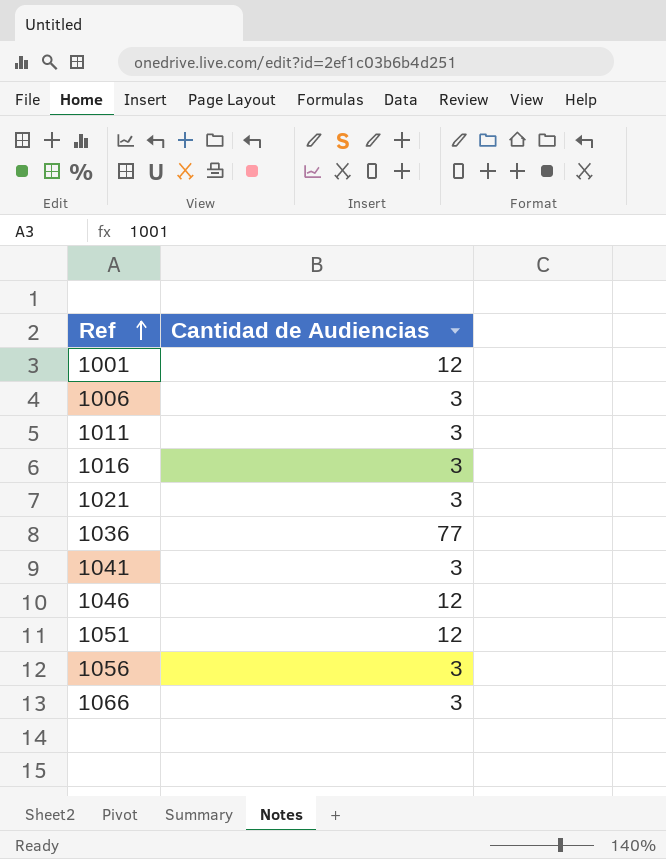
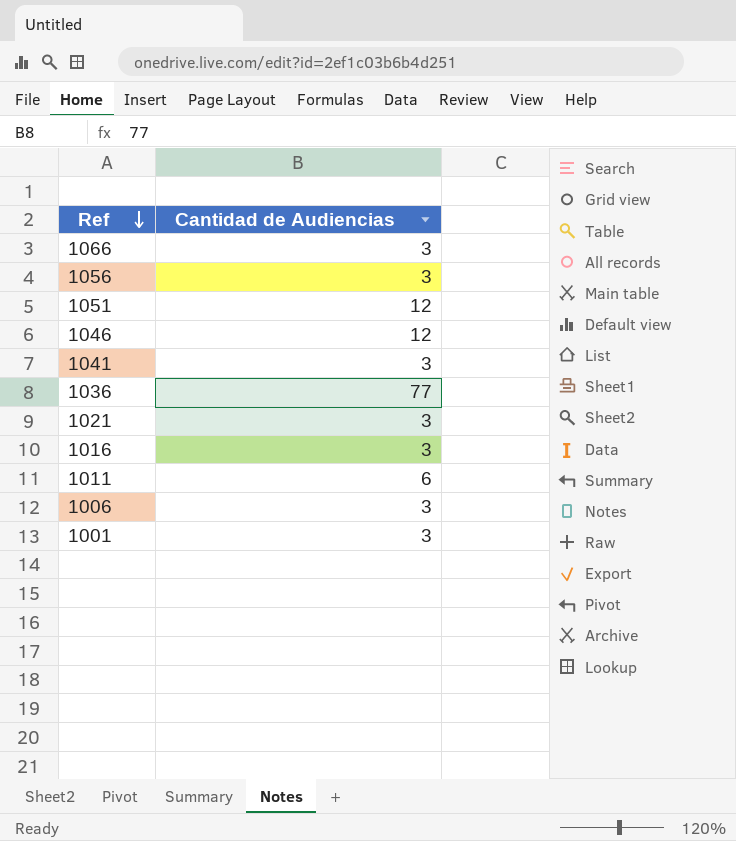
row order: Ref ascending -> Ref descending
1011 | Cantidad de Audiencias: 3 -> 6
1001 | Cantidad de Audiencias: 12 -> 3

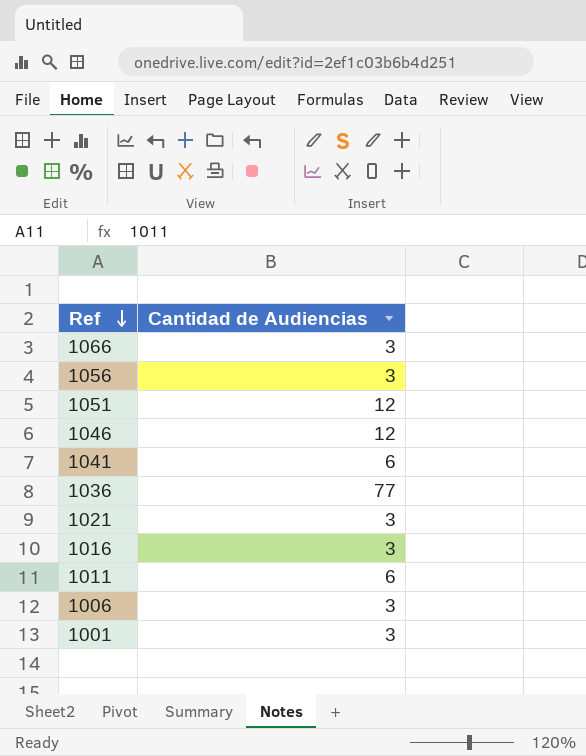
1041 | Cantidad de Audiencias: 3 -> 6

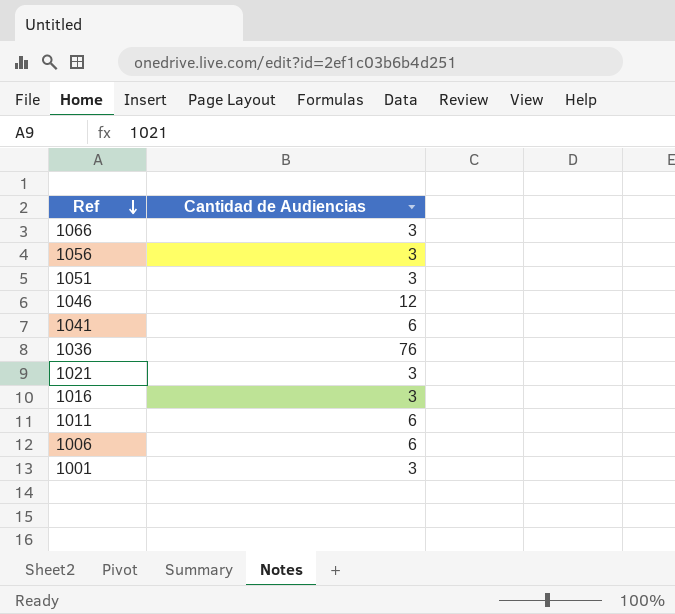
1051 | Cantidad de Audiencias: 12 -> 3
1036 | Cantidad de Audiencias: 77 -> 76
1006 | Cantidad de Audiencias: 3 -> 6

